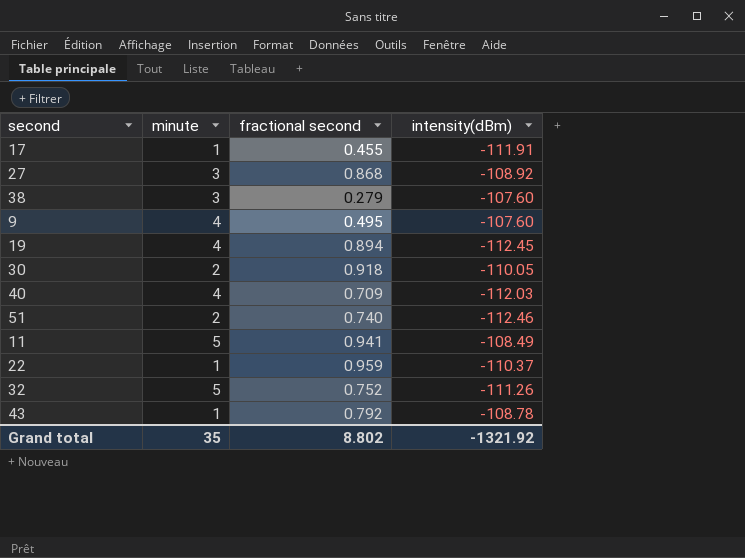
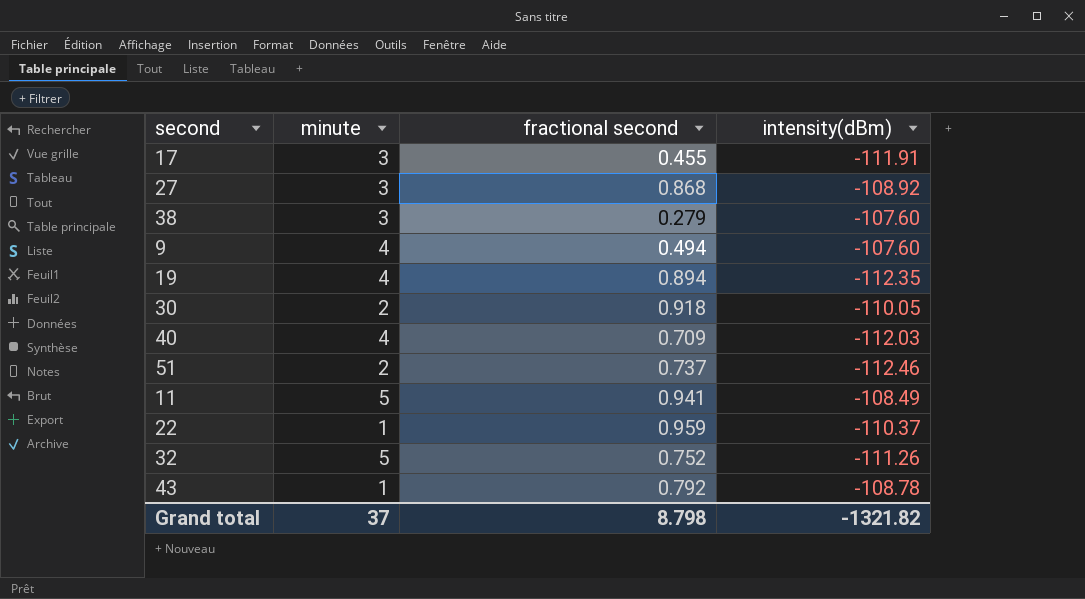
17 | minute: 1 -> 3
9 | fractional second: 0.495 -> 0.494
19 | intensity(dBm): -112.45 -> -112.35
51 | fractional second: 0.740 -> 0.737
Grand total | minute: 35 -> 37
Grand total | fractional second: 8.802 -> 8.798
Grand total | intensity(dBm): -1321.92 -> -1321.82

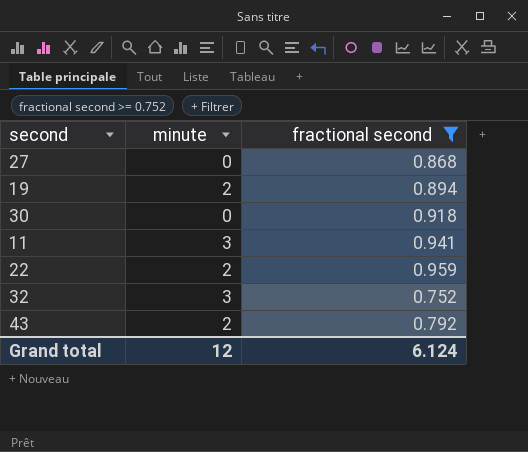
filter: none -> fractional second >= 0.752
column intensity(dBm) | position: 4 -> none
27 | minute: 3 -> 0
19 | minute: 4 -> 2
30 | minute: 2 -> 0
11 | minute: 5 -> 3
22 | minute: 1 -> 2
32 | minute: 5 -> 3
43 | minute: 1 -> 2
Grand total | minute: 37 -> 12
Grand total | fractional second: 8.798 -> 6.124

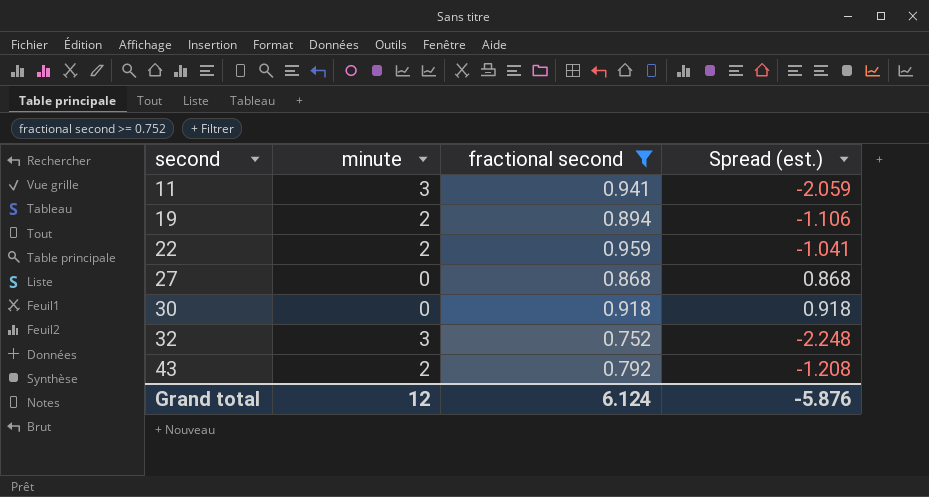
row order: none -> second ascending
column Spread (est.) | formula: none -> [fractional second] - [minute]

